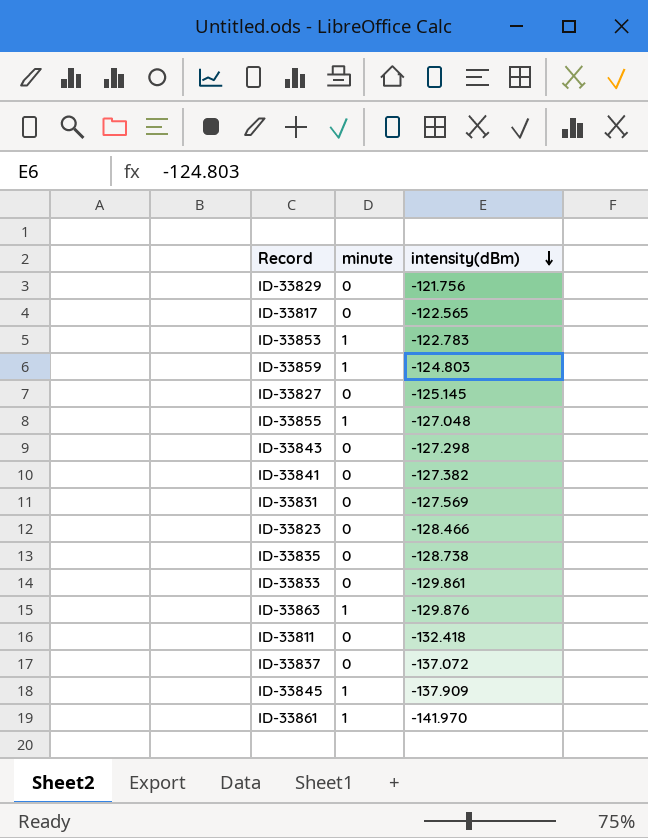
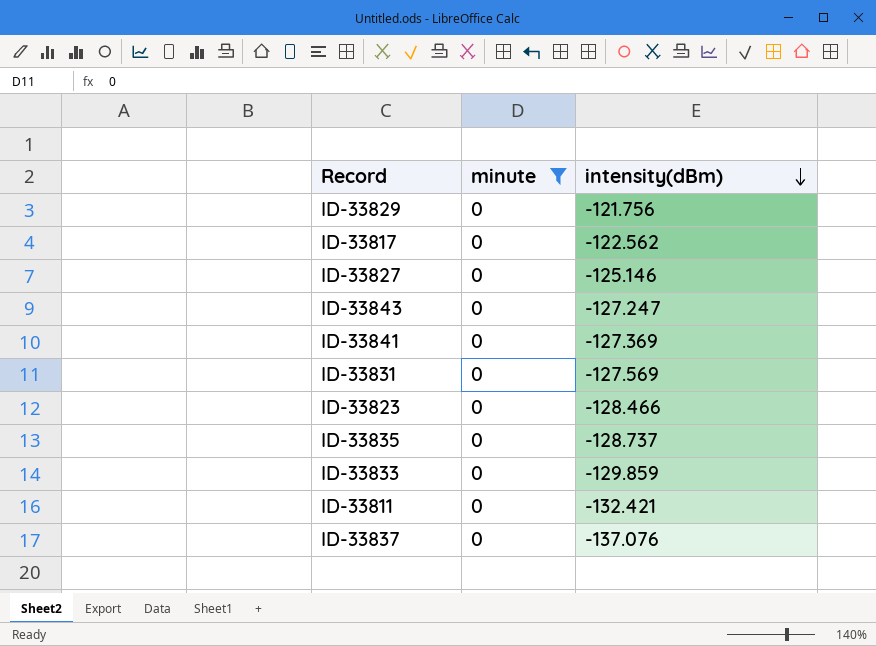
filter: none -> minute = 0
ID-33817 | intensity(dBm): -122.565 -> -122.562
ID-33827 | intensity(dBm): -125.145 -> -125.146
ID-33843 | intensity(dBm): -127.298 -> -127.247
ID-33841 | intensity(dBm): -127.382 -> -127.369
ID-33835 | intensity(dBm): -128.738 -> -128.737
ID-33833 | intensity(dBm): -129.861 -> -129.859
ID-33811 | intensity(dBm): -132.418 -> -132.421
ID-33837 | intensity(dBm): -137.072 -> -137.076

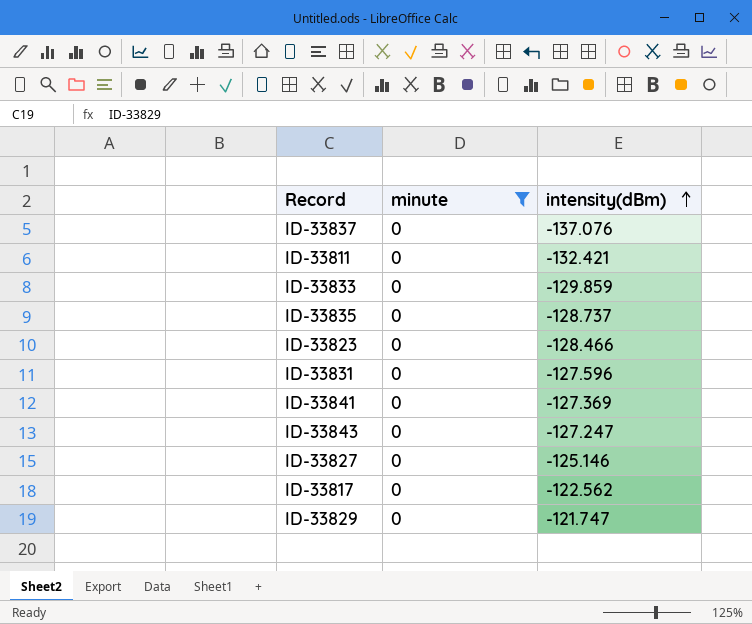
row order: intensity(dBm) descending -> intensity(dBm) ascending
ID-33831 | intensity(dBm): -127.569 -> -127.596
ID-33829 | intensity(dBm): -121.756 -> -121.747

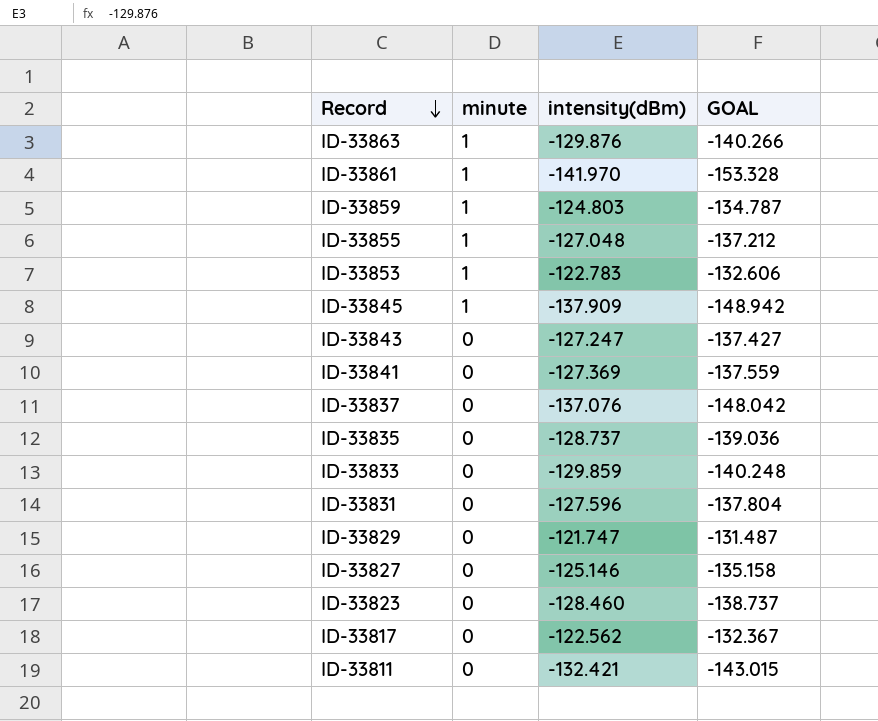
filter: minute = 0 -> none
row order: intensity(dBm) ascending -> Record descending
column GOAL | formula: none -> [intensity(dBm)] * 1.08
ID-33823 | intensity(dBm): -128.466 -> -128.460

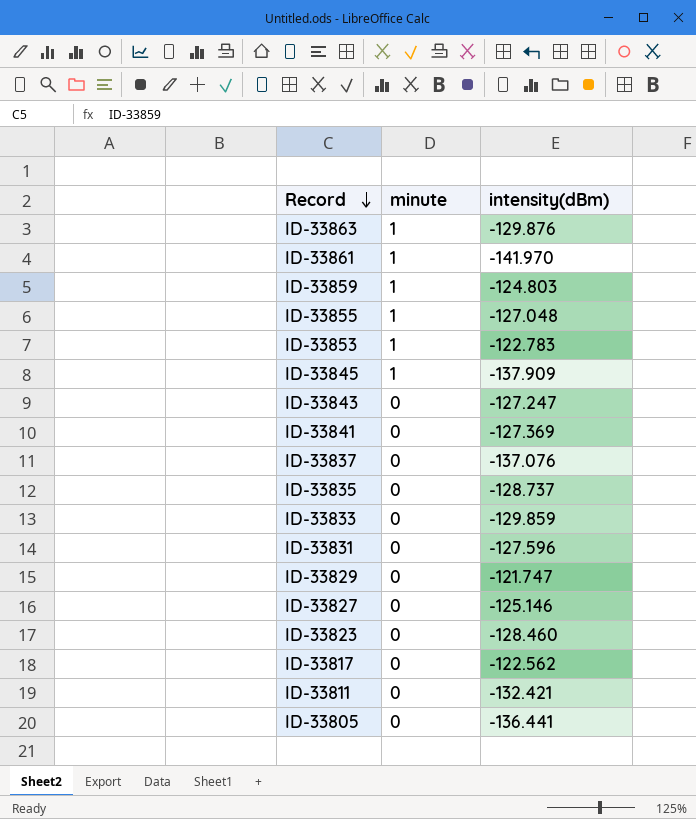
column GOAL | formula: [intensity(dBm)] * 1.08 -> none
row ID-33805: none -> 0 | -136.441

